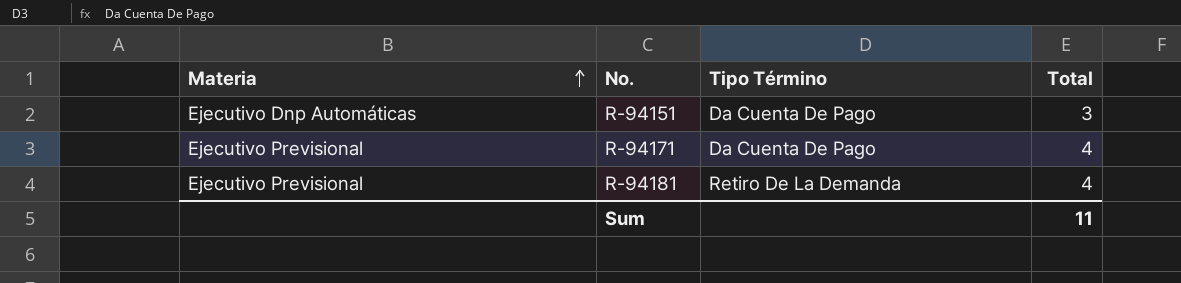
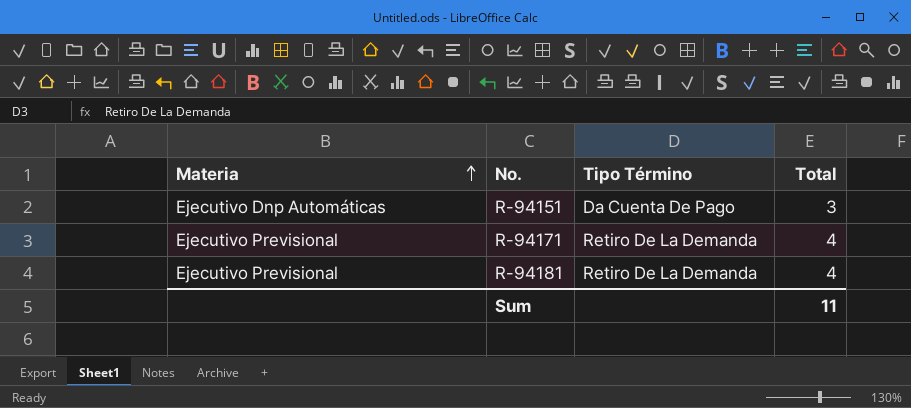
R-94171 | Tipo Término: Da Cuenta De Pago -> Retiro De La Demanda

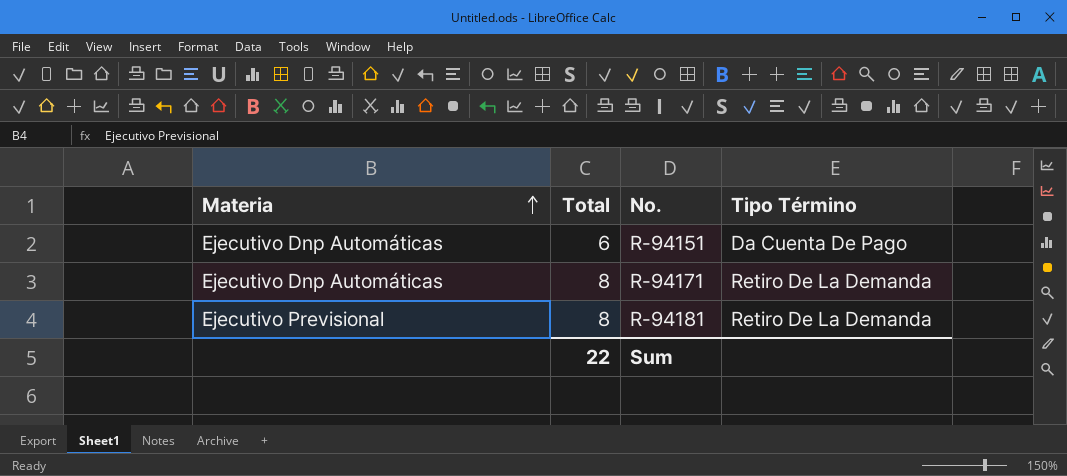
column Total | position: 4 -> 2
R-94151 | Total: 3 -> 6
R-94171 | Materia: Ejecutivo Previsional -> Ejecutivo Dnp Automáticas
R-94171 | Total: 4 -> 8
R-94181 | Total: 4 -> 8
Sum | Total: 11 -> 22

